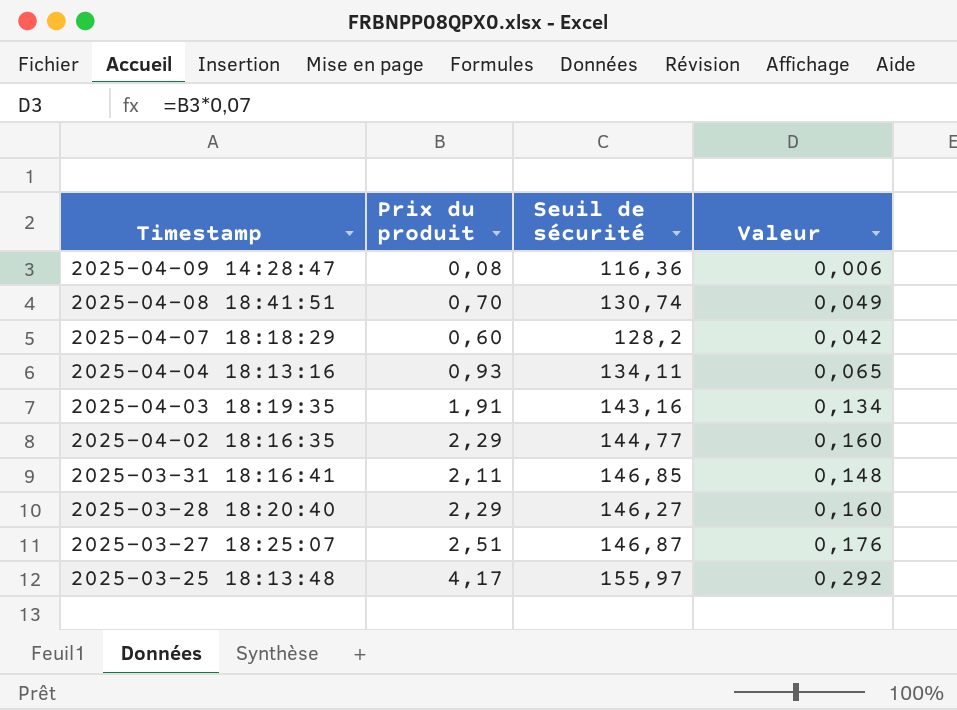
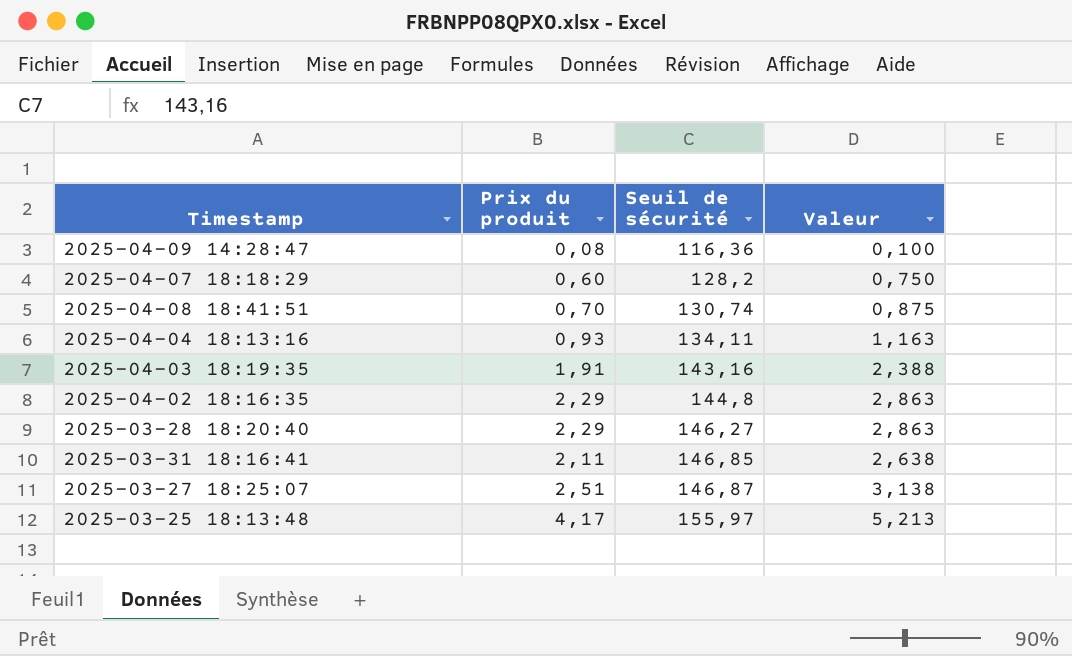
row order: Timestamp descending -> Seuil de sécurité ascending
column Valeur | formula: [Prix du produit] * 0,07 -> [Prix du produit] * 1,25
2025-04-02 18:16:35 | Seuil de sécurité: 144,77 -> 144,8

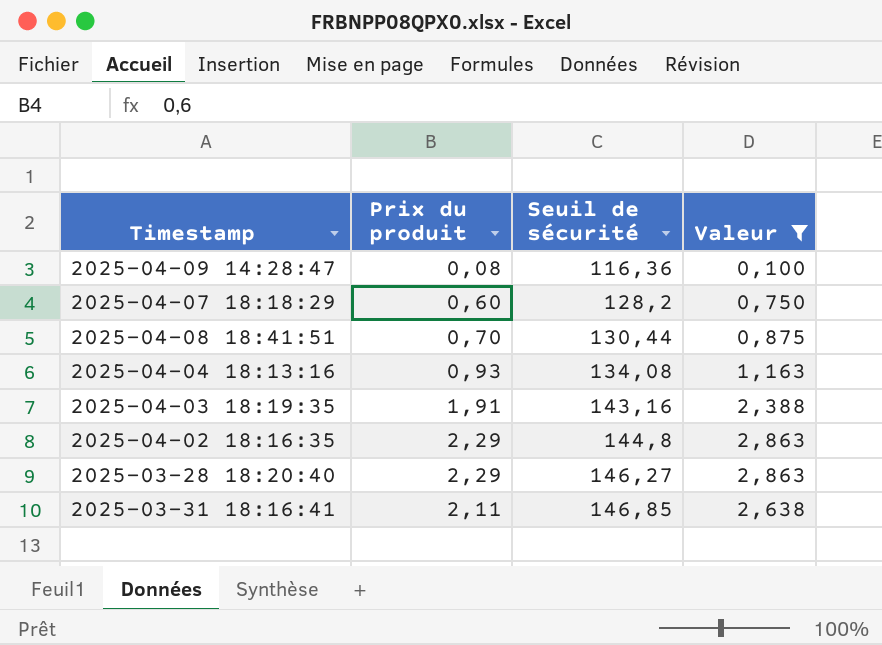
filter: none -> Valeur <= 2,863
2025-04-08 18:41:51 | Seuil de sécurité: 130,74 -> 130,44
2025-04-04 18:13:16 | Seuil de sécurité: 134,11 -> 134,08

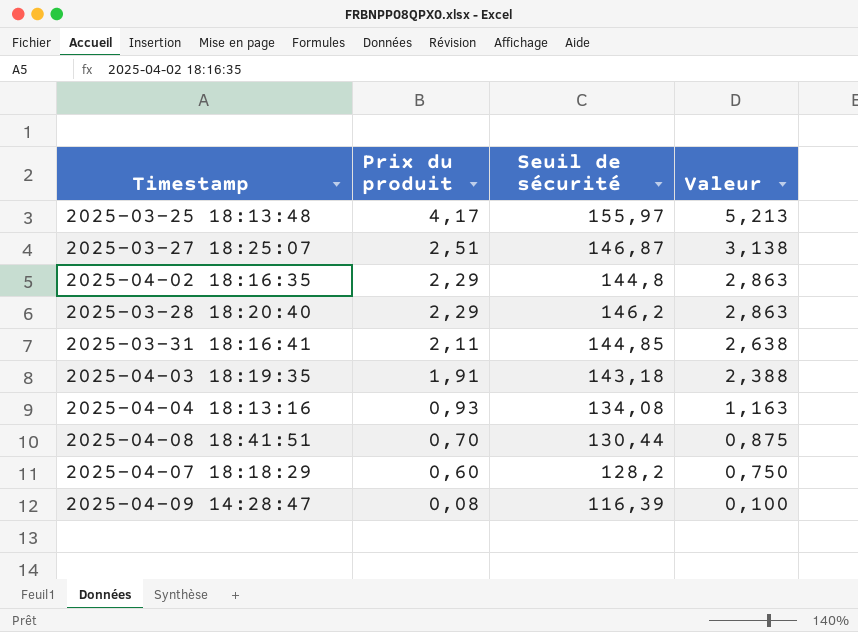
filter: Valeur <= 2,863 -> none
row order: Seuil de sécurité ascending -> Prix du produit descending
2025-03-28 18:20:40 | Seuil de sécurité: 146,27 -> 146,2
2025-03-31 18:16:41 | Seuil de sécurité: 146,85 -> 144,85
2025-04-03 18:19:35 | Seuil de sécurité: 143,16 -> 143,18
2025-04-09 14:28:47 | Seuil de sécurité: 116,36 -> 116,39

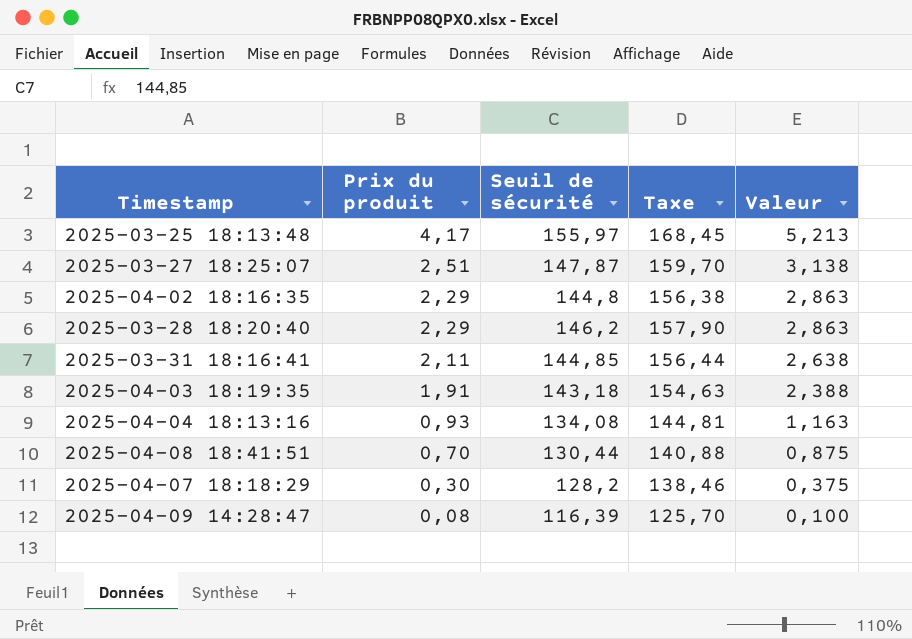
column Taxe | formula: none -> [Seuil de sécurité] * 1,08
2025-03-27 18:25:07 | Seuil de sécurité: 146,87 -> 147,87
2025-04-07 18:18:29 | Prix du produit: 0,60 -> 0,30
2025-04-07 18:18:29 | Valeur: 0,750 -> 0,375

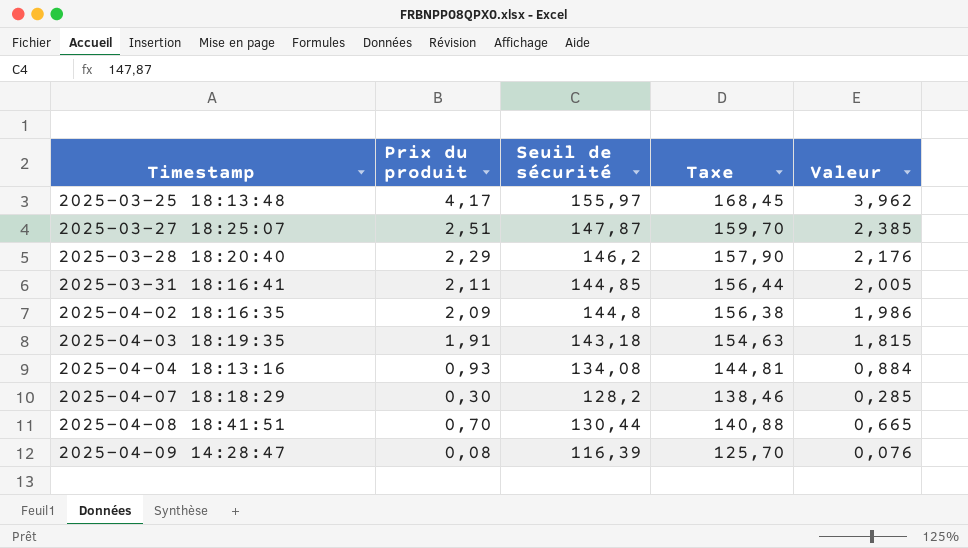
row order: Prix du produit descending -> Timestamp ascending
column Valeur | formula: [Prix du produit] * 1,25 -> [Prix du produit] * 0,95
2025-04-02 18:16:35 | Prix du produit: 2,29 -> 2,09

